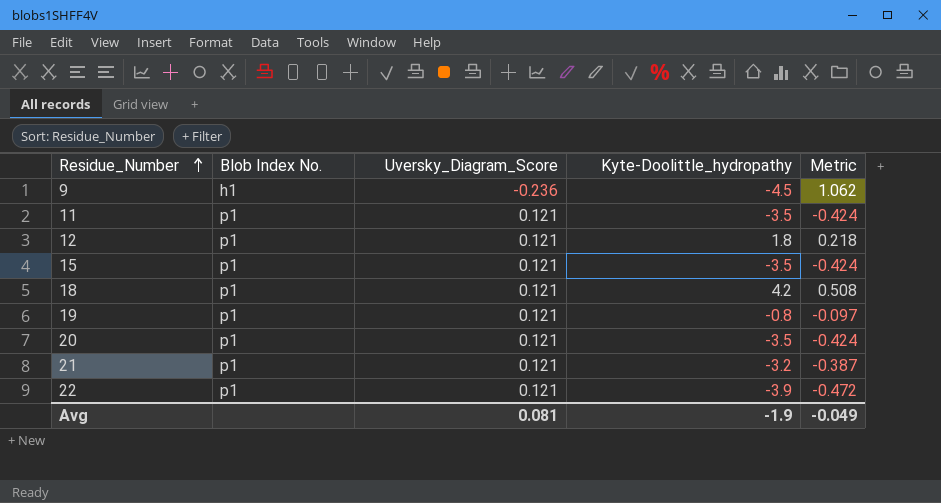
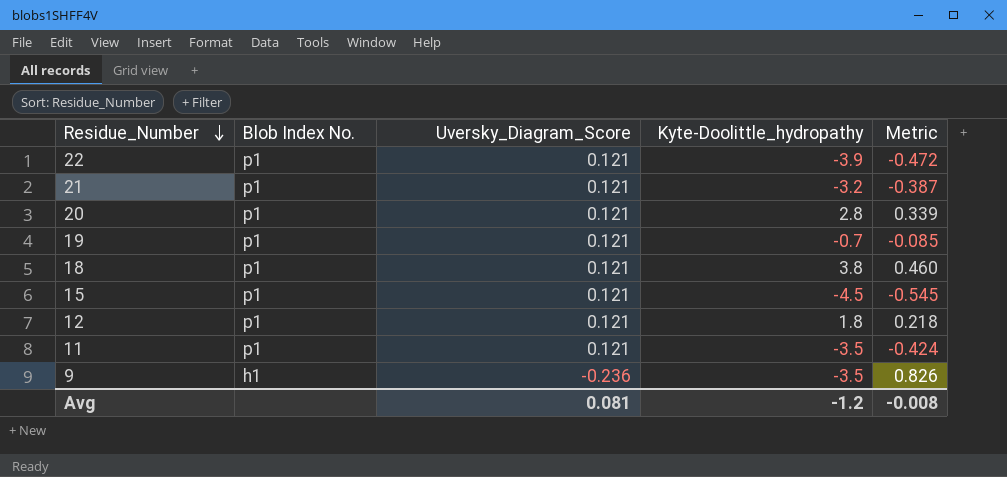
row order: Residue_Number ascending -> Residue_Number descending
20 | Kyte-Doolittle_hydropathy: -3.5 -> 2.8
20 | Metric: -0.424 -> 0.339
19 | Kyte-Doolittle_hydropathy: -0.8 -> -0.7
19 | Metric: -0.097 -> -0.085
18 | Kyte-Doolittle_hydropathy: 4.2 -> 3.8
18 | Metric: 0.508 -> 0.460
15 | Kyte-Doolittle_hydropathy: -3.5 -> -4.5
15 | Metric: -0.424 -> -0.545
9 | Kyte-Doolittle_hydropathy: -4.5 -> -3.5
9 | Metric: 1.062 -> 0.826
Avg | Kyte-Doolittle_hydropathy: -1.9 -> -1.2
Avg | Metric: -0.049 -> -0.008

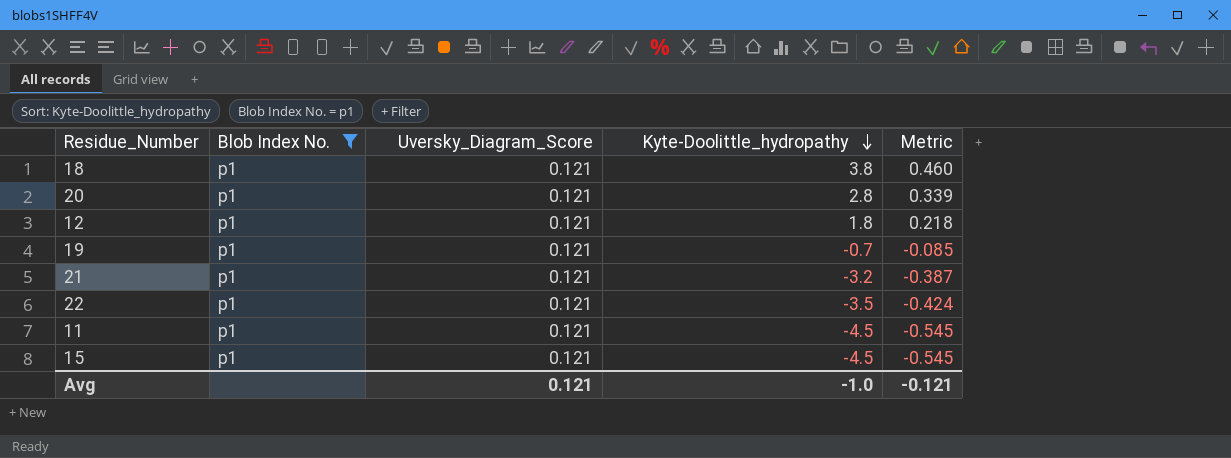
filter: none -> Blob Index No. = p1
row order: Residue_Number descending -> Kyte-Doolittle_hydropathy descending
22 | Kyte-Doolittle_hydropathy: -3.9 -> -3.5
22 | Metric: -0.472 -> -0.424
11 | Kyte-Doolittle_hydropathy: -3.5 -> -4.5
11 | Metric: -0.424 -> -0.545
Avg | Uversky_Diagram_Score: 0.081 -> 0.121
Avg | Kyte-Doolittle_hydropathy: -1.2 -> -1.0
Avg | Metric: -0.008 -> -0.121

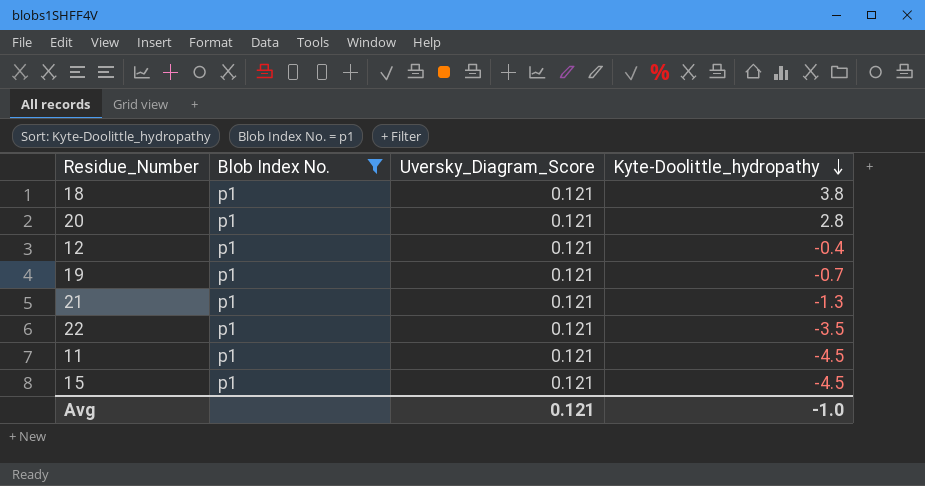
column Metric | formula: [Uversky_Diagram_Score] * [Kyte-Doolittle_hydropathy] -> none
12 | Kyte-Doolittle_hydropathy: 1.8 -> -0.4
21 | Kyte-Doolittle_hydropathy: -3.2 -> -1.3

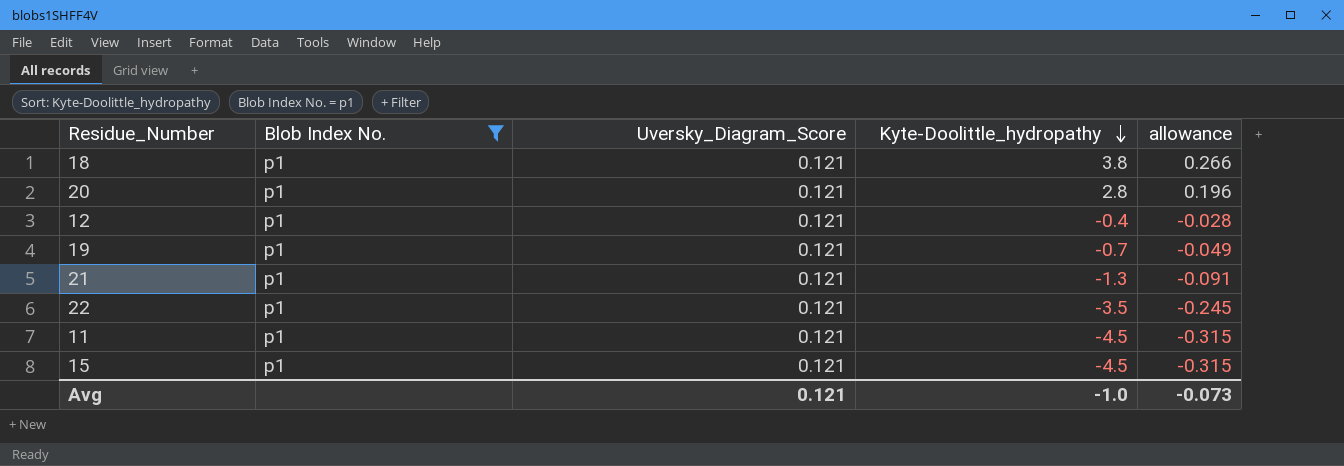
column allowance | formula: none -> [Kyte-Doolittle_hydropathy] * 0.07

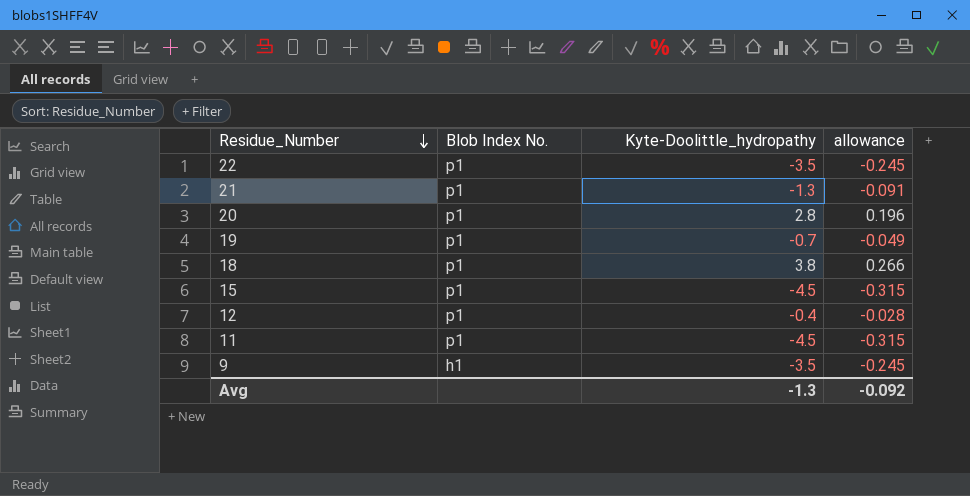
filter: Blob Index No. = p1 -> none
row order: Kyte-Doolittle_hydropathy descending -> Residue_Number descending
column Uversky_Diagram_Score | position: 3 -> none
Avg | Kyte-Doolittle_hydropathy: -1.0 -> -1.3
Avg | allowance: -0.073 -> -0.092

